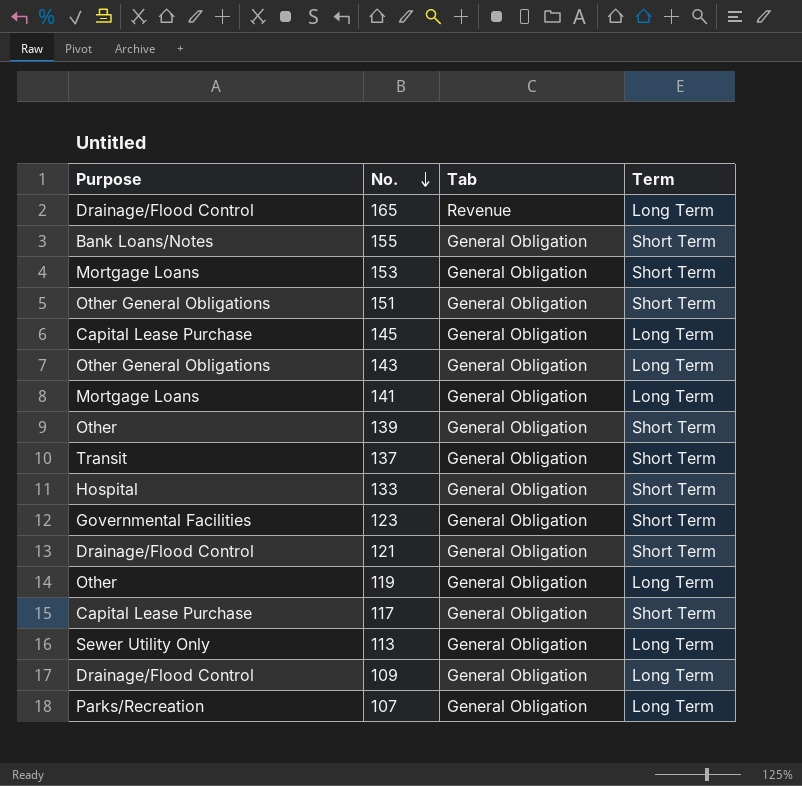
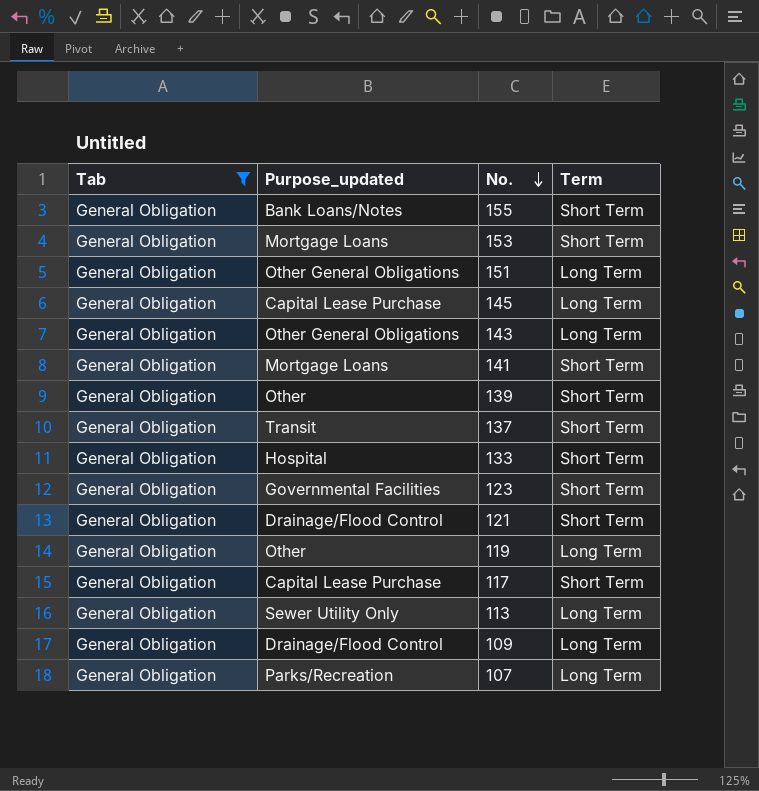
filter: none -> Tab = General Obligation
column Tab | position: 3 -> 1
column name: Purpose -> Purpose_updated
151 | Term: Short Term -> Long Term
141 | Term: Long Term -> Short Term

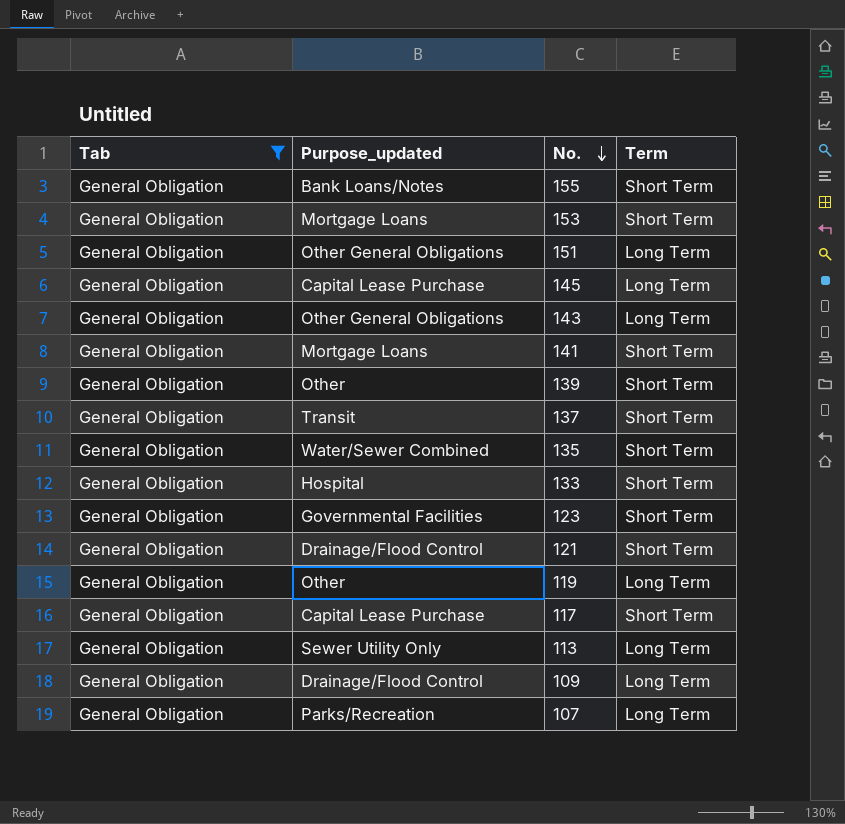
row 135: none -> General Obligation | Water/Sewer Combined | Short Term

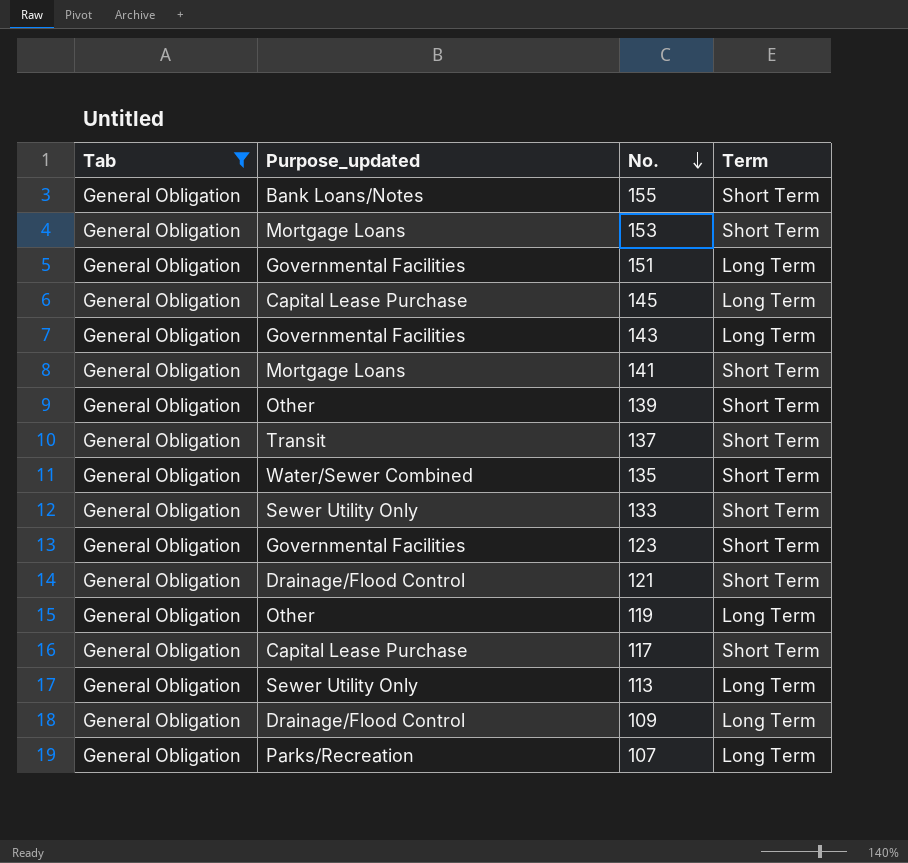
151 | Purpose_updated: Other General Obligations -> Governmental Facilities
143 | Purpose_updated: Other General Obligations -> Governmental Facilities
133 | Purpose_updated: Hospital -> Sewer Utility Only

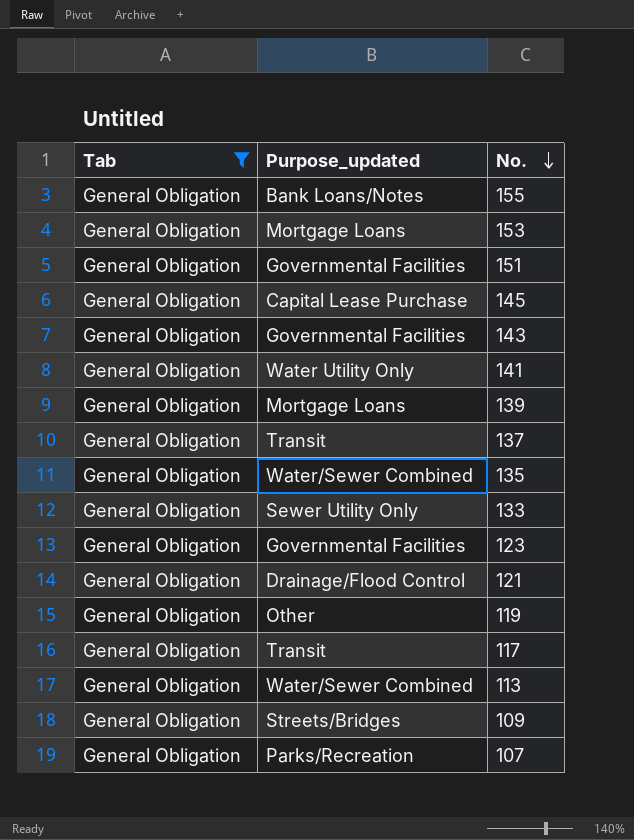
column Term | position: 4 -> none
141 | Purpose_updated: Mortgage Loans -> Water Utility Only
139 | Purpose_updated: Other -> Mortgage Loans
117 | Purpose_updated: Capital Lease Purchase -> Transit
113 | Purpose_updated: Sewer Utility Only -> Water/Sewer Combined
109 | Purpose_updated: Drainage/Flood Control -> Streets/Bridges

